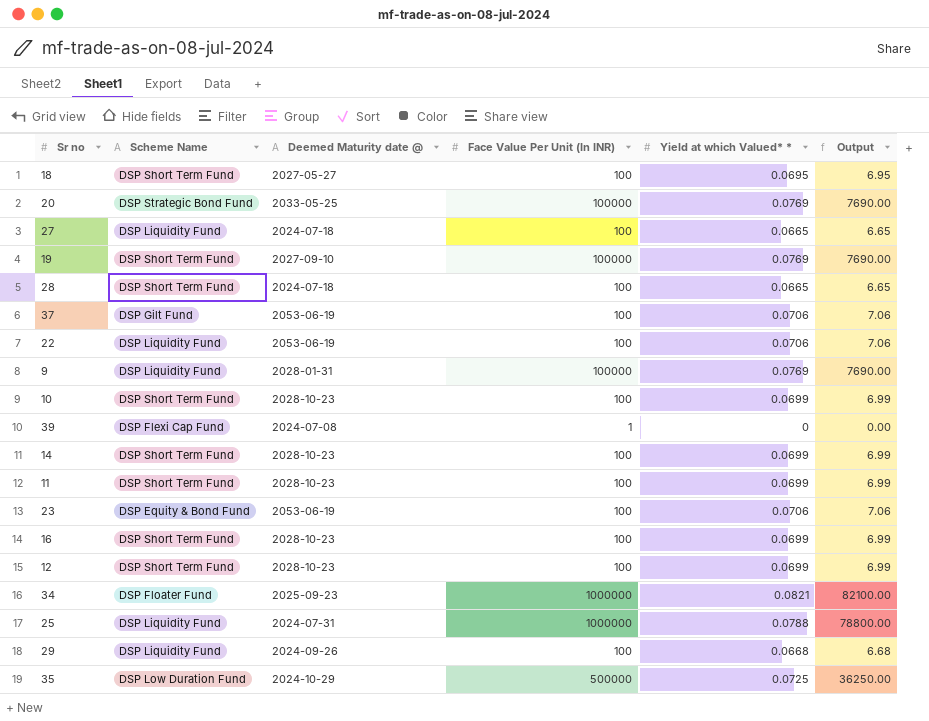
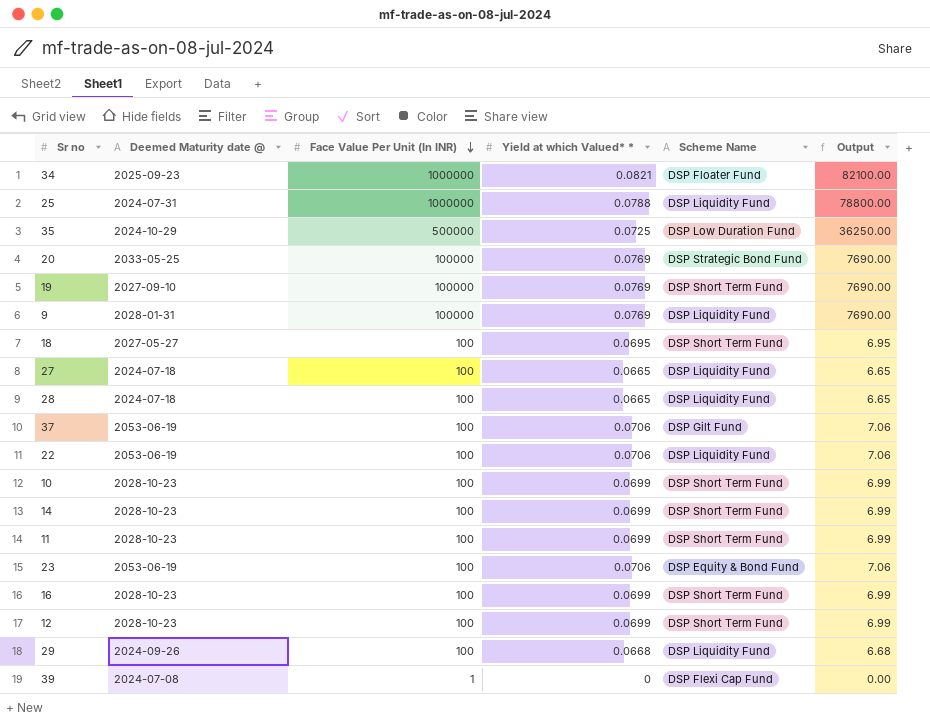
row order: none -> Face Value Per Unit (In INR) descending
column Scheme Name | position: 2 -> 5
28 | Scheme Name: DSP Short Term Fund -> DSP Liquidity Fund

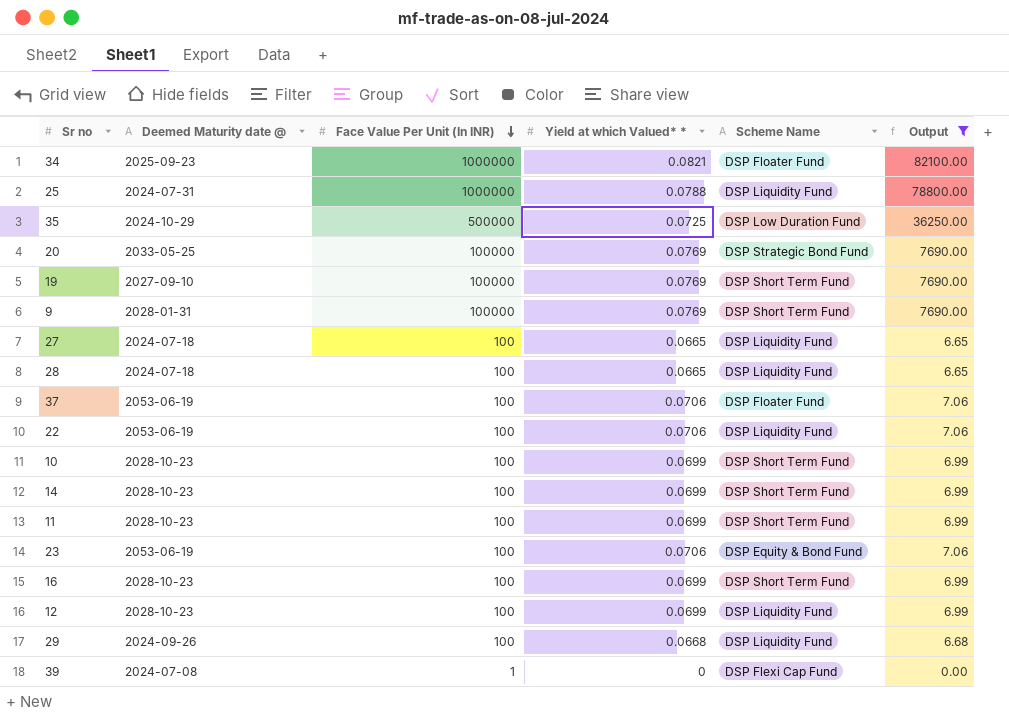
filter: none -> Output != 6.95
9 | Scheme Name: DSP Liquidity Fund -> DSP Short Term Fund
37 | Scheme Name: DSP Gilt Fund -> DSP Floater Fund
12 | Scheme Name: DSP Short Term Fund -> DSP Liquidity Fund

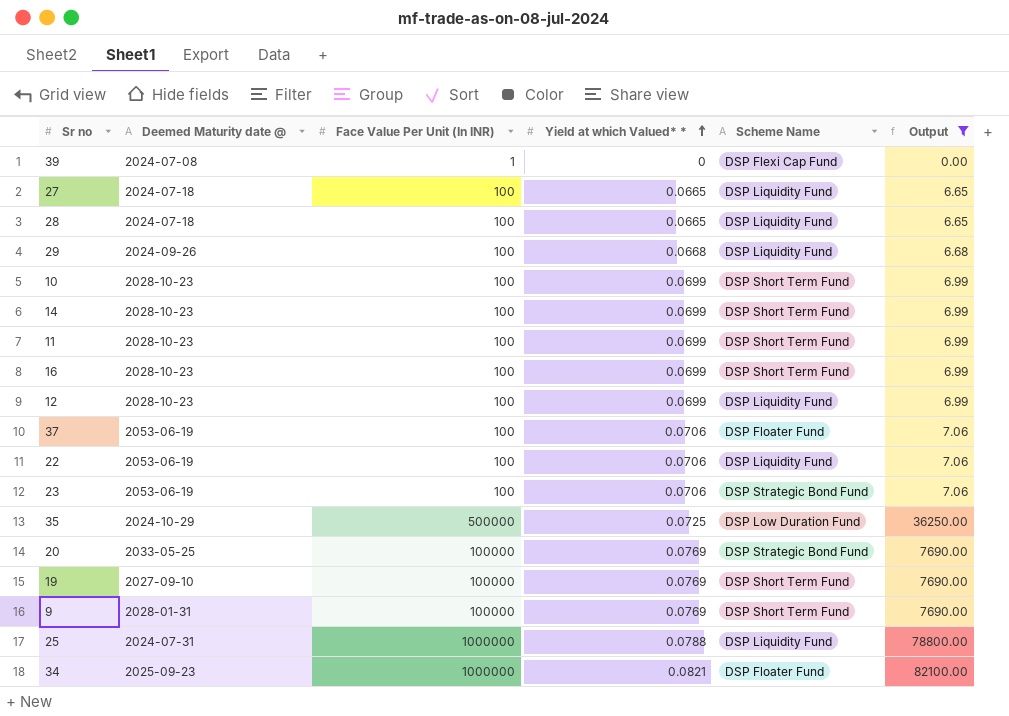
row order: Face Value Per Unit (In INR) descending -> Yield at which Valued* * ascending
23 | Scheme Name: DSP Equity & Bond Fund -> DSP Strategic Bond Fund

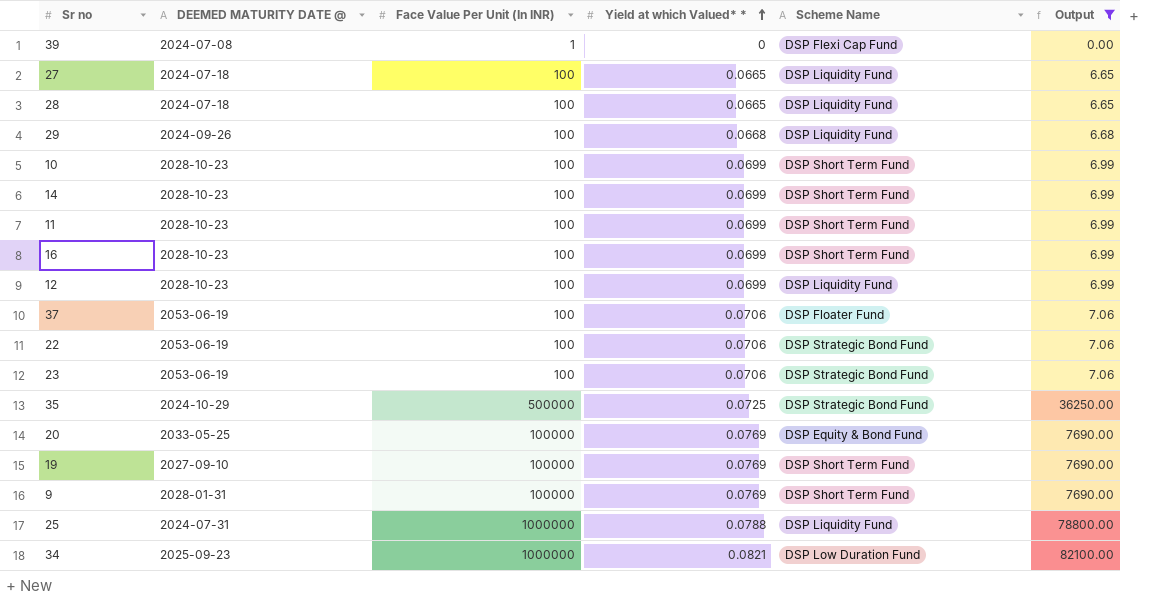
column name: Deemed Maturity date @ -> DEEMED MATURITY DATE @
22 | Scheme Name: DSP Liquidity Fund -> DSP Strategic Bond Fund
35 | Scheme Name: DSP Low Duration Fund -> DSP Strategic Bond Fund
20 | Scheme Name: DSP Strategic Bond Fund -> DSP Equity & Bond Fund
34 | Scheme Name: DSP Floater Fund -> DSP Low Duration Fund

